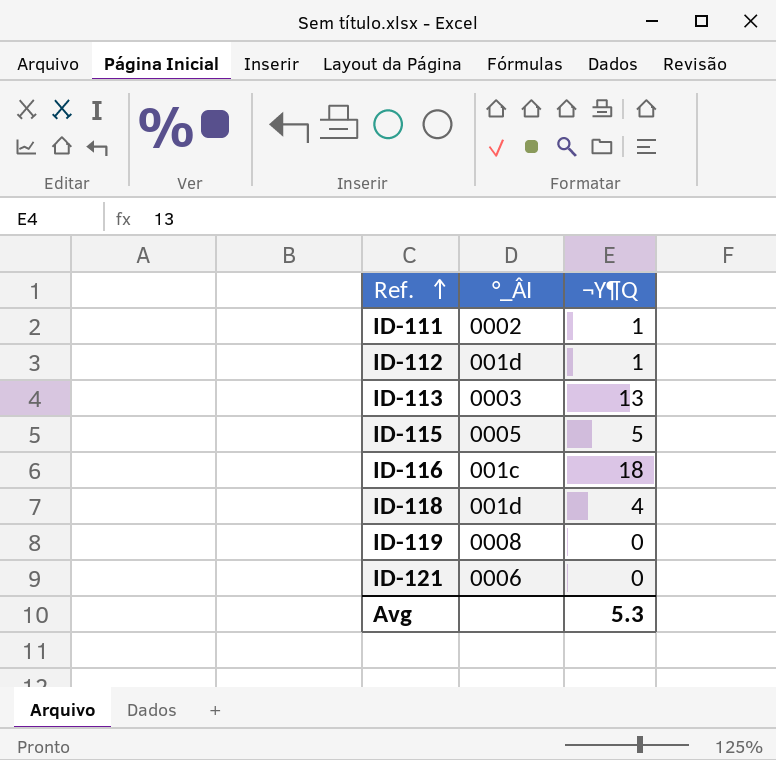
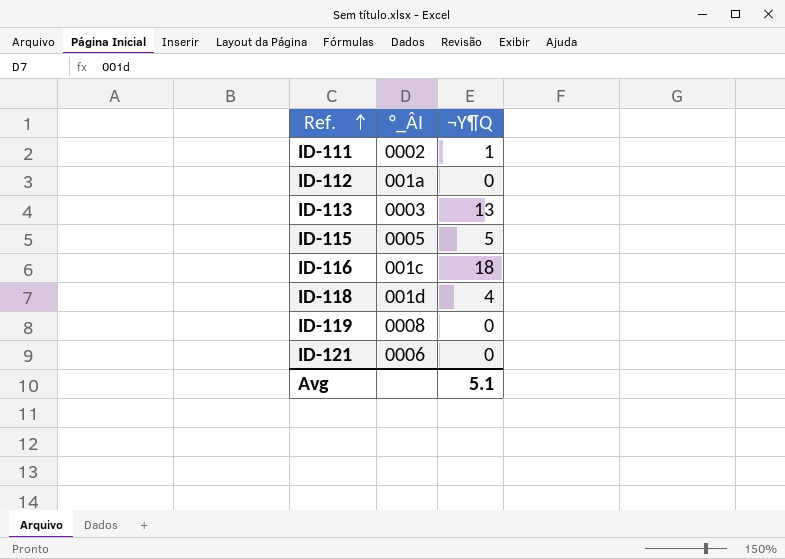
ID-112 | °_ÂI: 001d -> 001a
ID-112 | ¬Y¶Q: 1 -> 0
Avg | ¬Y¶Q: 5.3 -> 5.1

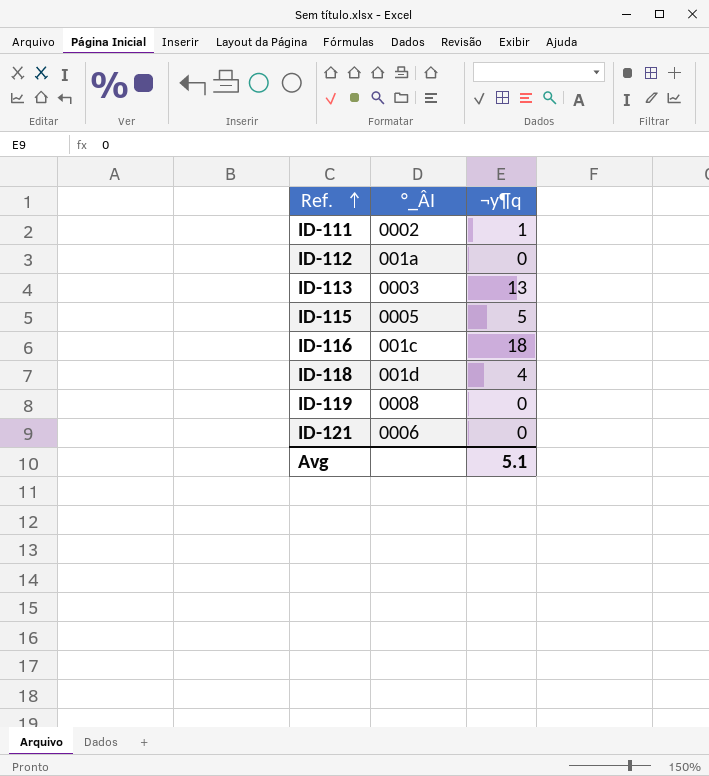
column name: ¬Y¶Q -> ¬y¶q

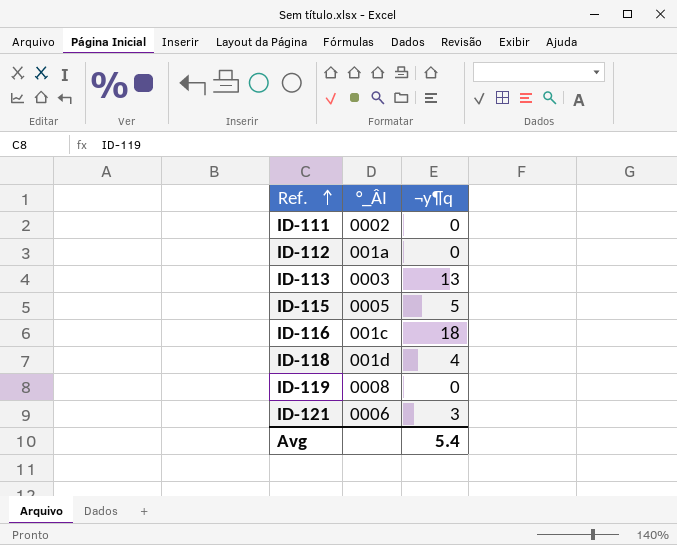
ID-111 | ¬y¶q: 1 -> 0
ID-121 | ¬y¶q: 0 -> 3
Avg | ¬y¶q: 5.1 -> 5.4

